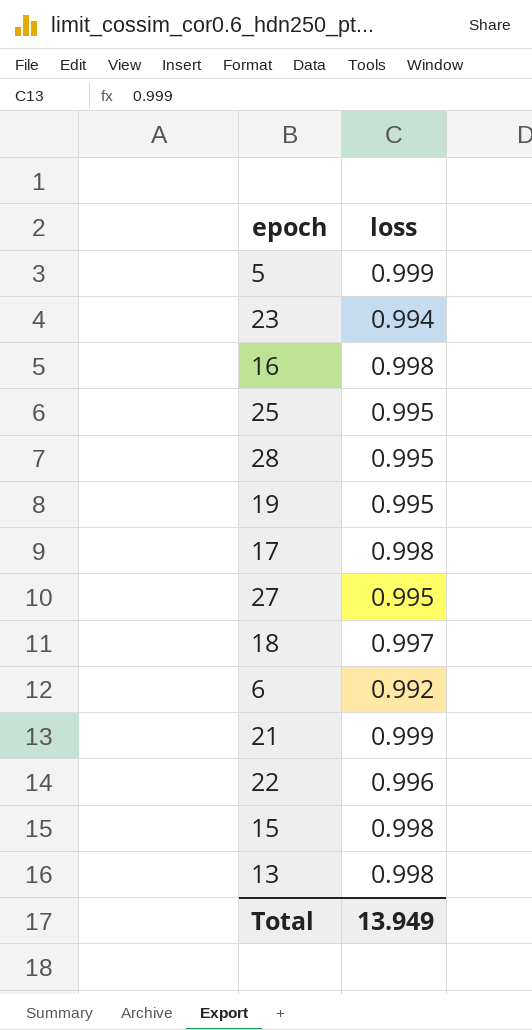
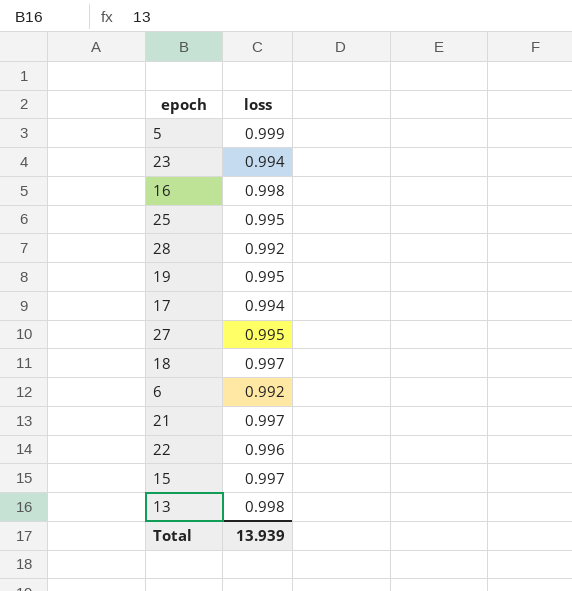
28 | loss: 0.995 -> 0.992
17 | loss: 0.998 -> 0.994
21 | loss: 0.999 -> 0.997
15 | loss: 0.998 -> 0.997
Total | loss: 13.949 -> 13.939

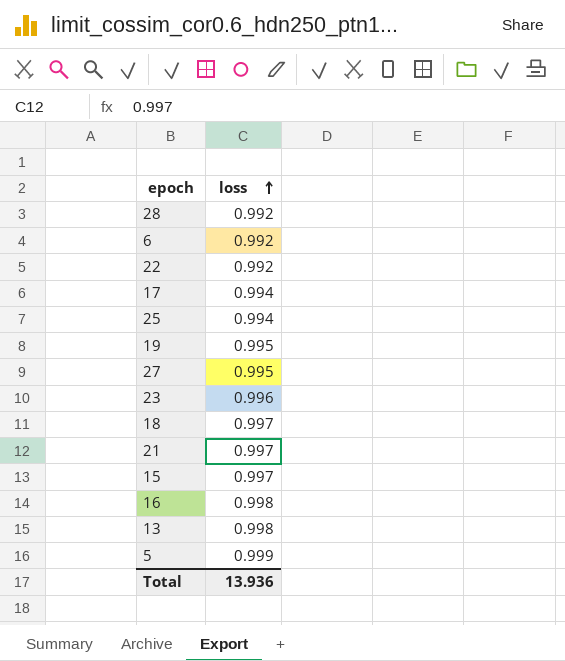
row order: none -> loss ascending
22 | loss: 0.996 -> 0.992
25 | loss: 0.995 -> 0.994
23 | loss: 0.994 -> 0.996
Total | loss: 13.939 -> 13.936

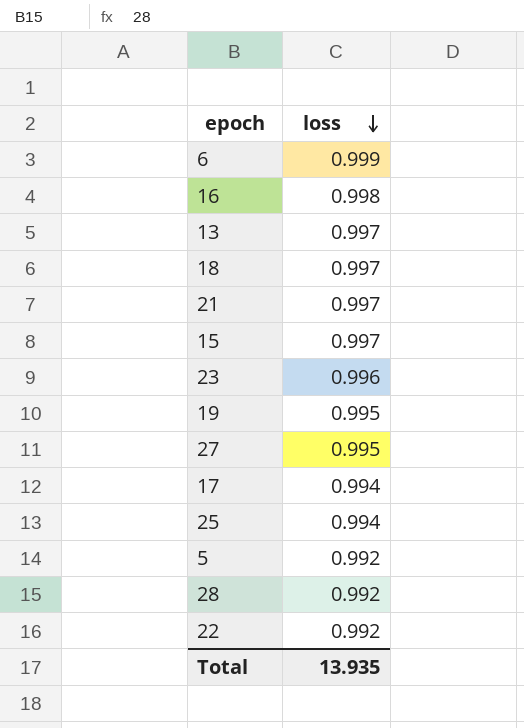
row order: loss ascending -> loss descending
6 | loss: 0.992 -> 0.999
13 | loss: 0.998 -> 0.997
5 | loss: 0.999 -> 0.992
Total | loss: 13.936 -> 13.935

